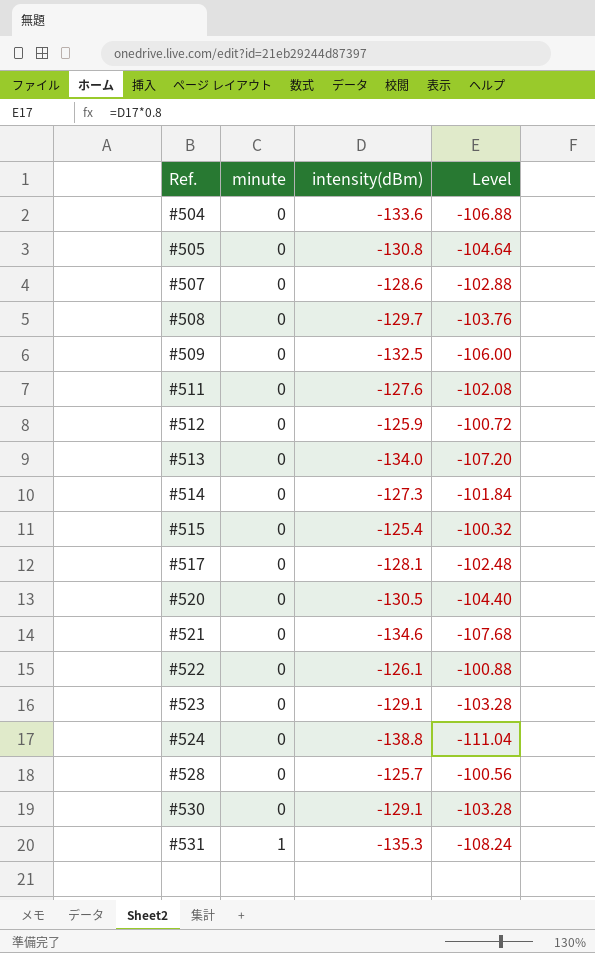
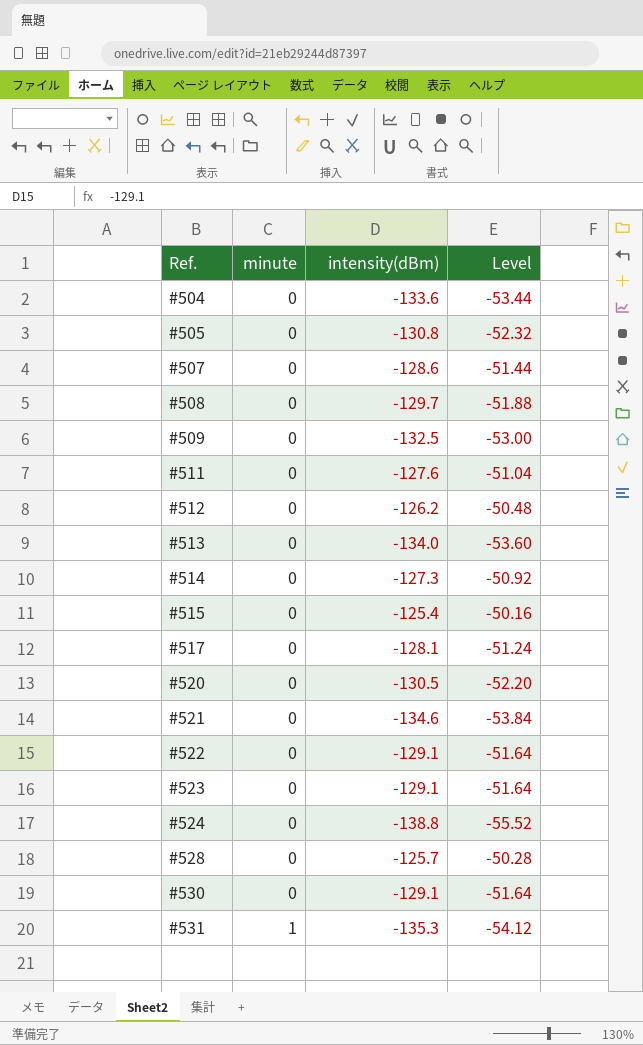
column Level | formula: [intensity(dBm)] * 0.8 -> [intensity(dBm)] * 0.4
#512 | intensity(dBm): -125.9 -> -126.2
#522 | intensity(dBm): -126.1 -> -129.1

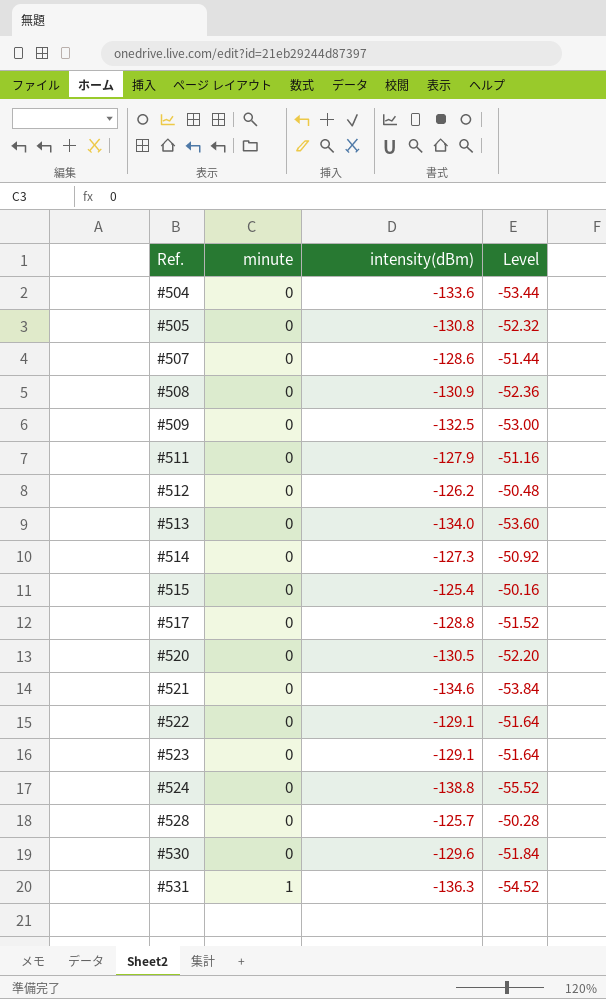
#508 | intensity(dBm): -129.7 -> -130.9
#508 | Level: -51.88 -> -52.36
#511 | intensity(dBm): -127.6 -> -127.9
#511 | Level: -51.04 -> -51.16
#517 | intensity(dBm): -128.1 -> -128.8
#517 | Level: -51.24 -> -51.52
#530 | intensity(dBm): -129.1 -> -129.6
#530 | Level: -51.64 -> -51.84
#531 | intensity(dBm): -135.3 -> -136.3
#531 | Level: -54.12 -> -54.52

